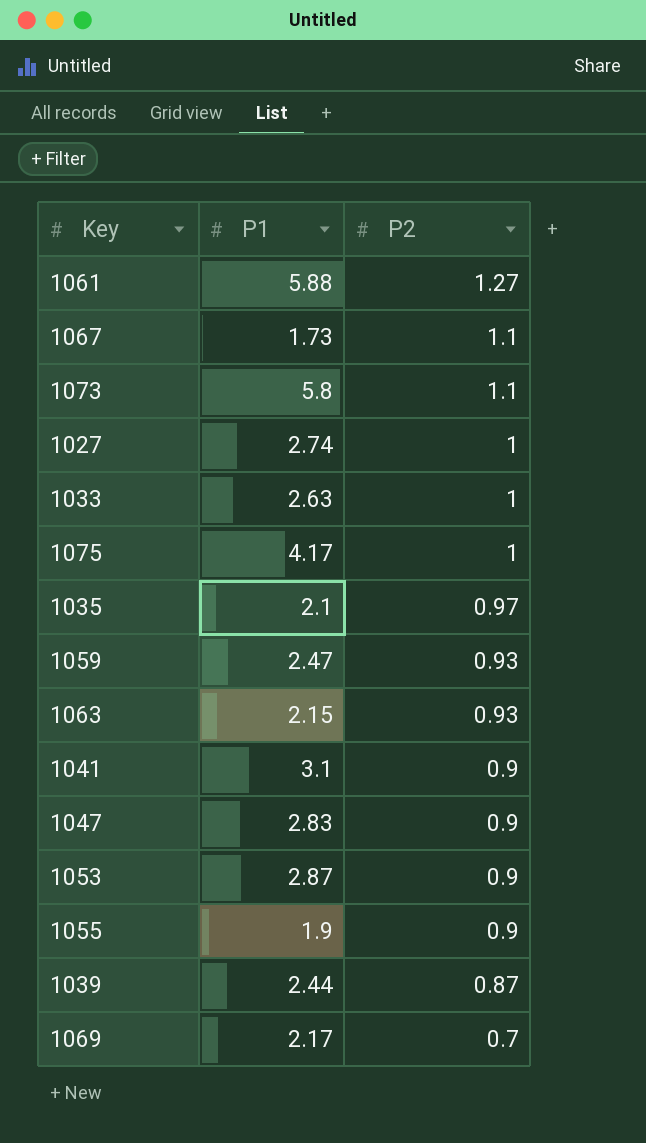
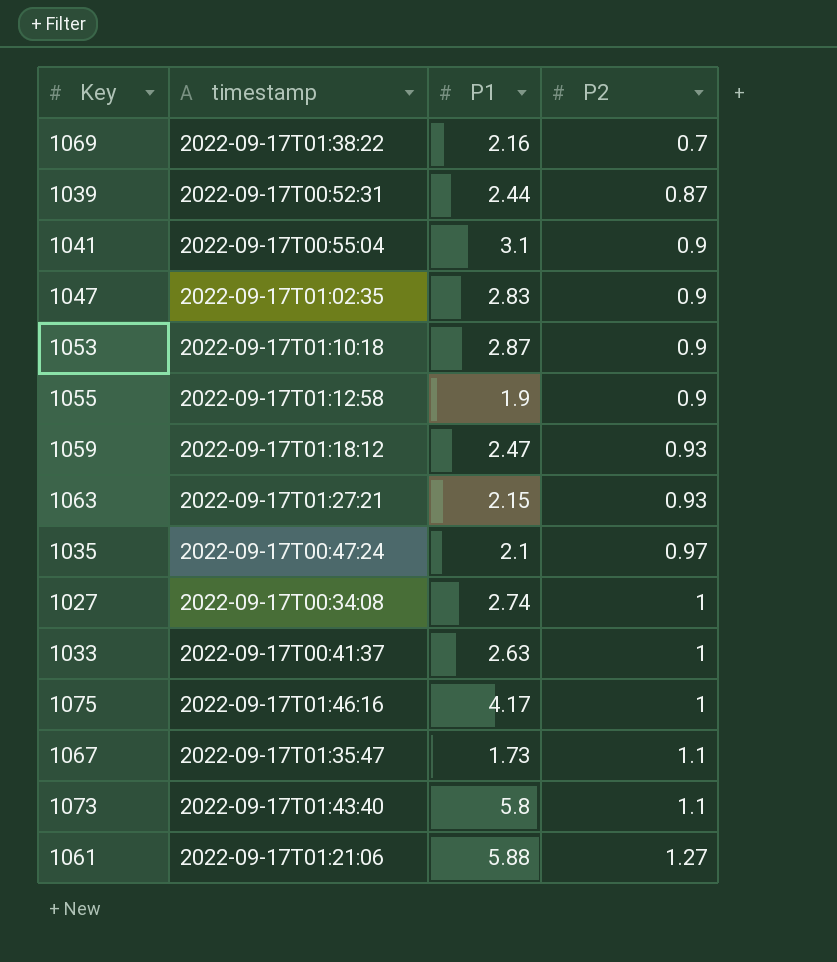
row order: P2 descending -> P2 ascending
column timestamp | position: none -> 2
1069 | P1: 2.17 -> 2.16

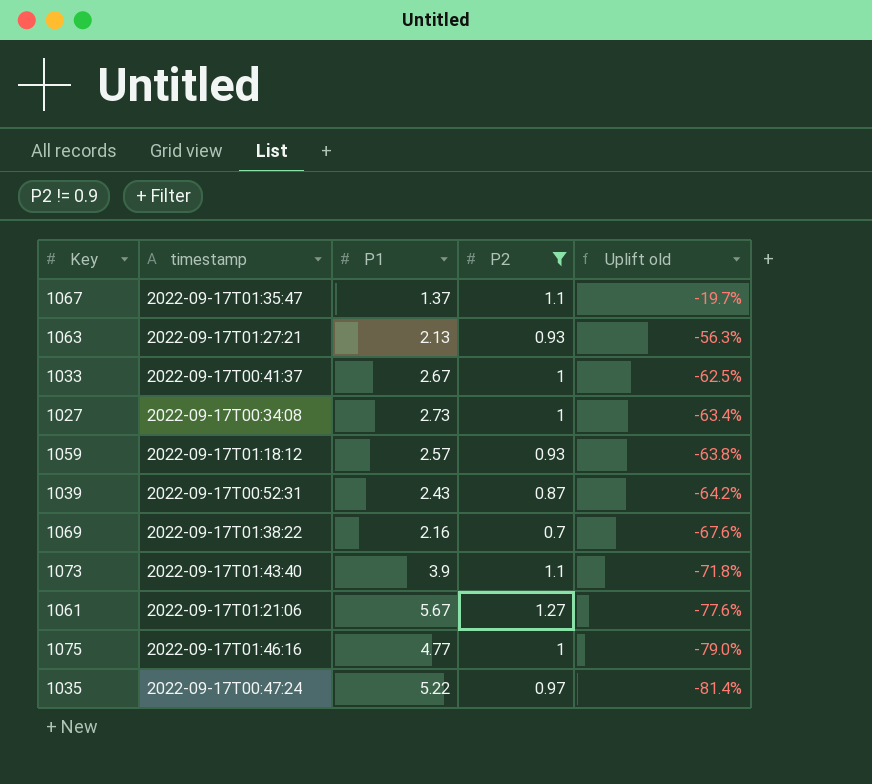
filter: none -> P2 != 0.9
row order: P2 ascending -> Uplift old descending
column Uplift old | formula: none -> ([P2] - [P1]) / [P1]
1067 | P1: 1.73 -> 1.37
1063 | P1: 2.15 -> 2.13
1033 | P1: 2.63 -> 2.67
1027 | P1: 2.74 -> 2.73
1059 | P1: 2.47 -> 2.57
1039 | P1: 2.44 -> 2.43
1073 | P1: 5.8 -> 3.9
1061 | P1: 5.88 -> 5.67
1075 | P1: 4.17 -> 4.77
1035 | P1: 2.1 -> 5.22

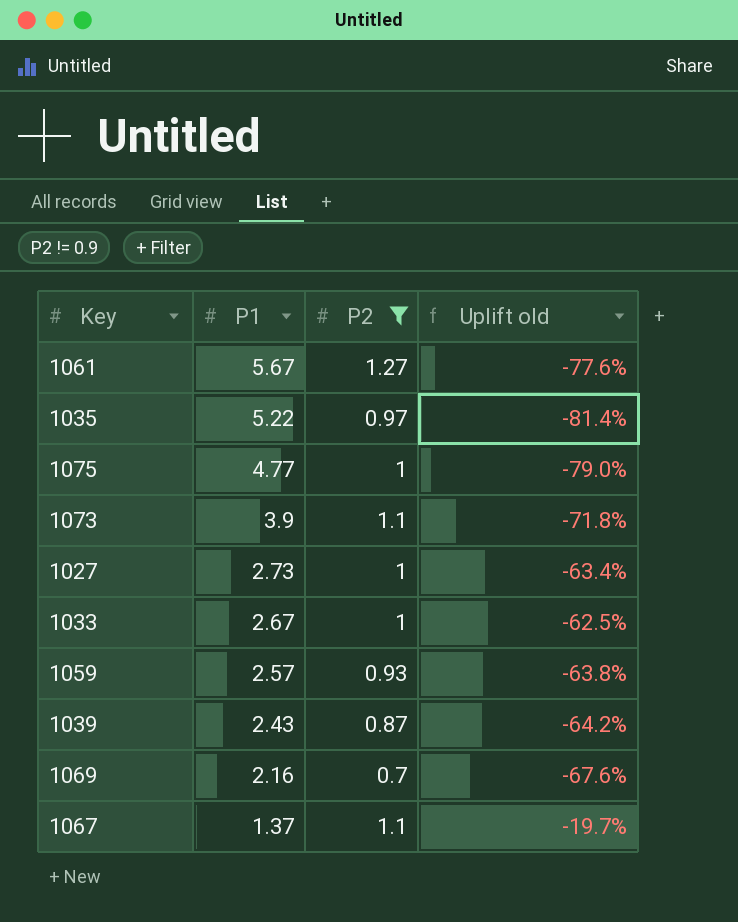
row order: Uplift old descending -> P1 descending
column timestamp | position: 2 -> none
row 1063: 2022-09-17T01:27:21 | 2.13 | 0.93 | -56.3% -> none

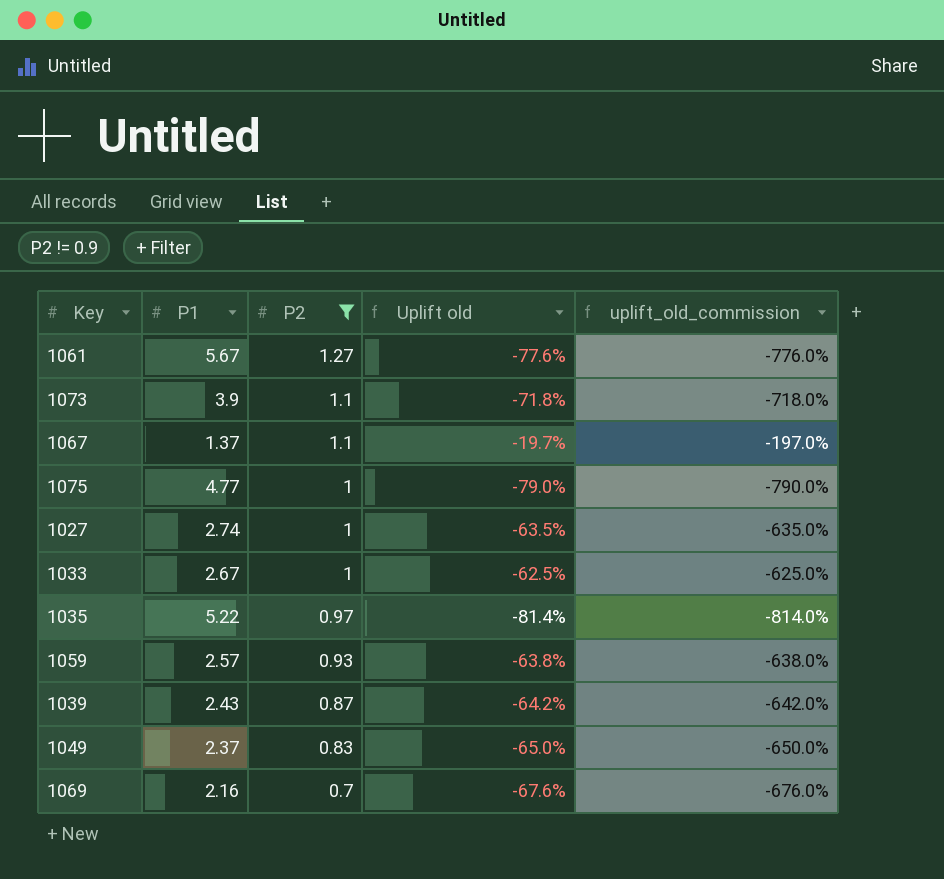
row order: P1 descending -> P2 descending
column uplift_old_commission | formula: none -> [Uplift old] * 10
1027 | P1: 2.73 -> 2.74
1027 | Uplift old: -63.4% -> -63.5%
row 1049: none -> 2.37 | 0.83 | -65.0% | -650.0%

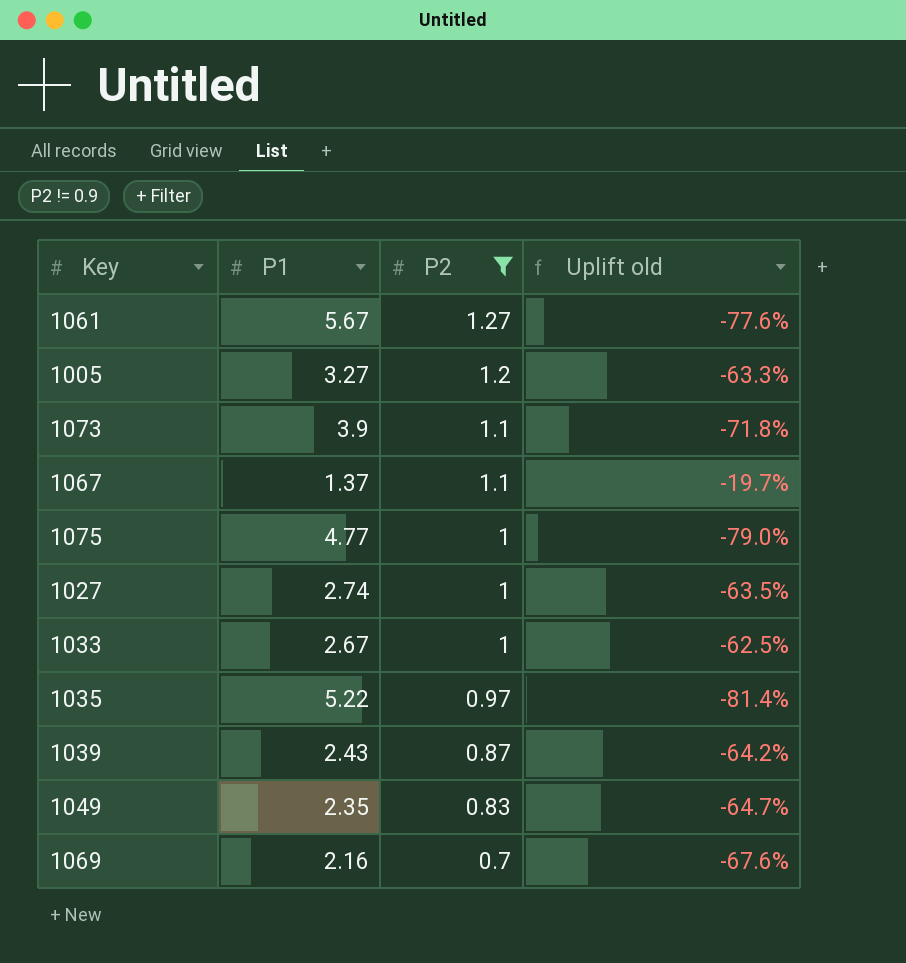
column uplift_old_commission | formula: [Uplift old] * 10 -> none
row 1059: 2.57 | 0.93 | -63.8% | -638.0% -> none
row 1005: none -> 3.27 | 1.2 | -63.3%
1049 | P1: 2.37 -> 2.35
1049 | Uplift old: -65.0% -> -64.7%

